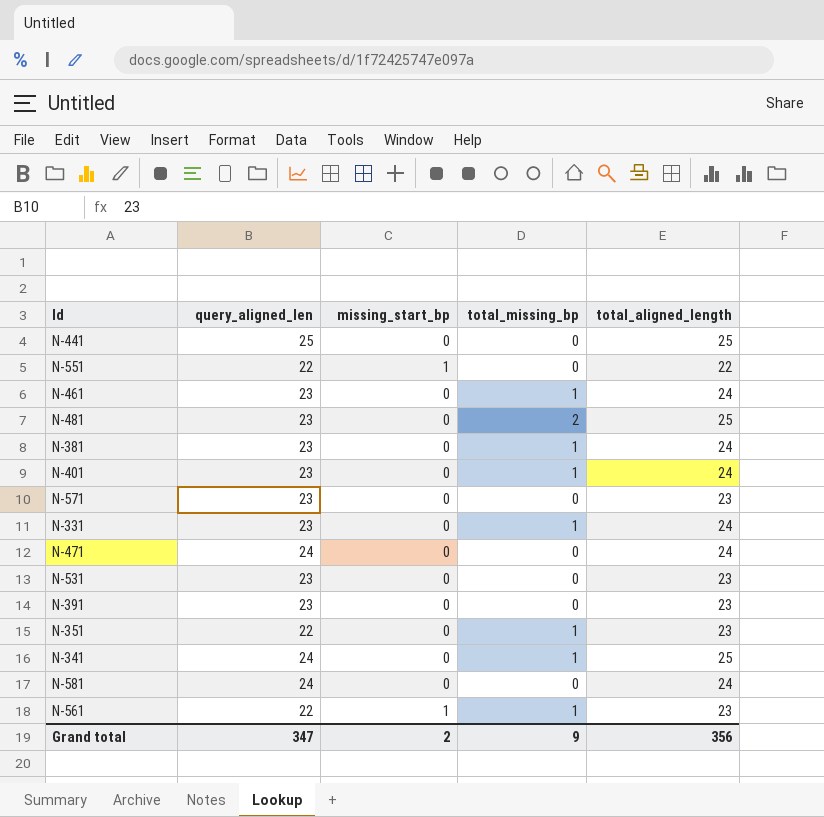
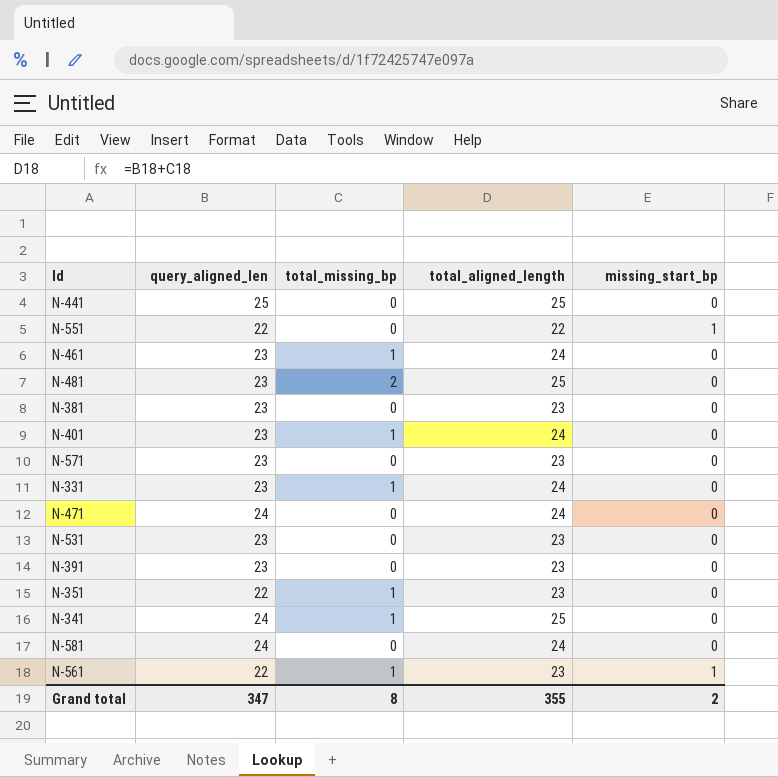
column missing_start_bp | position: 3 -> 5
N-381 | total_missing_bp: 1 -> 0
N-381 | total_aligned_length: 24 -> 23
Grand total | total_missing_bp: 9 -> 8
Grand total | total_aligned_length: 356 -> 355

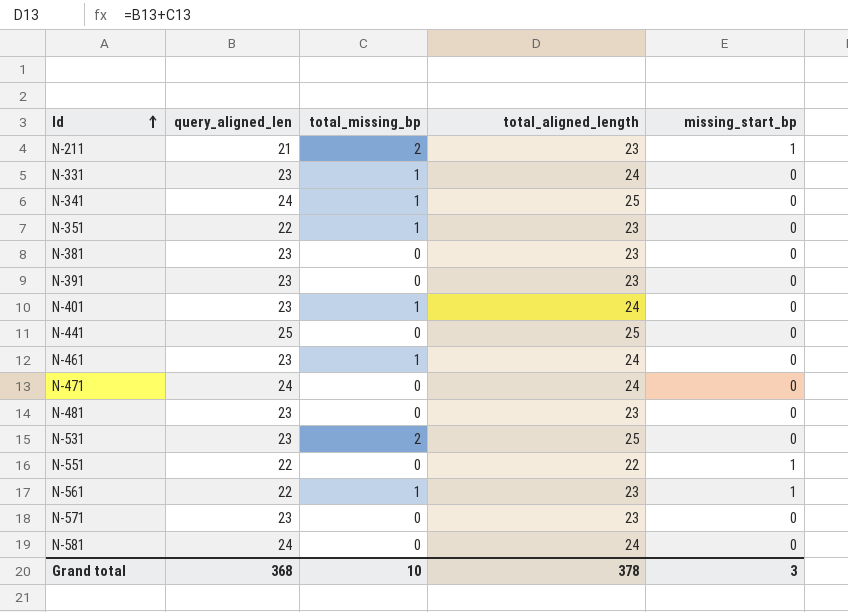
row order: none -> Id ascending
row N-211: none -> 21 | 2 | 23 | 1
N-481 | total_missing_bp: 2 -> 0
N-481 | total_aligned_length: 25 -> 23
N-531 | total_missing_bp: 0 -> 2
N-531 | total_aligned_length: 23 -> 25
Grand total | query_aligned_len: 347 -> 368
Grand total | total_missing_bp: 8 -> 10
Grand total | total_aligned_length: 355 -> 378
Grand total | missing_start_bp: 2 -> 3

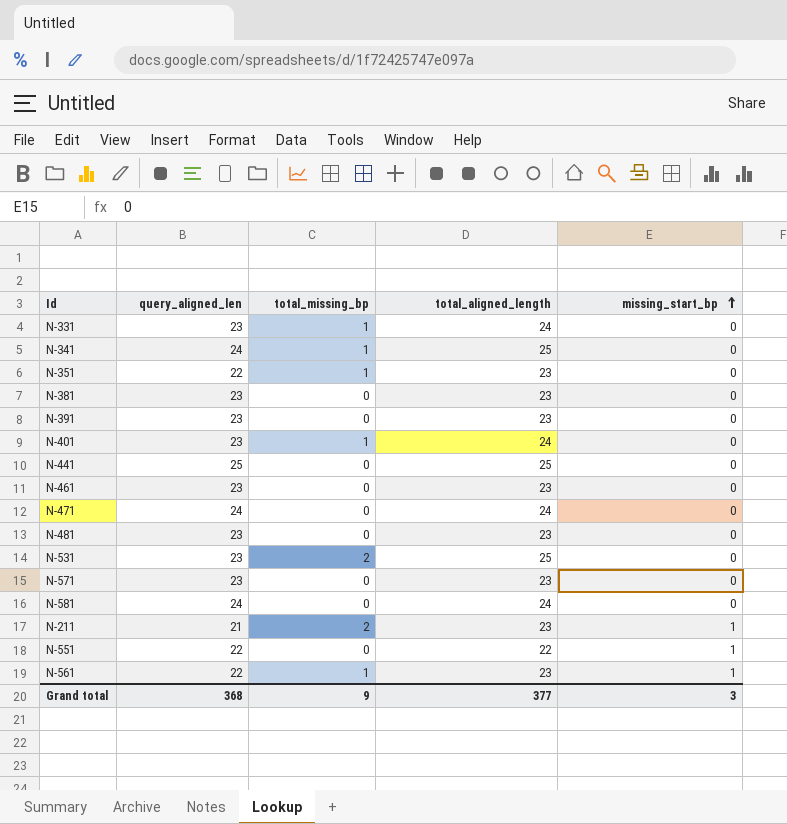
row order: Id ascending -> missing_start_bp ascending
N-461 | total_missing_bp: 1 -> 0
N-461 | total_aligned_length: 24 -> 23
Grand total | total_missing_bp: 10 -> 9
Grand total | total_aligned_length: 378 -> 377

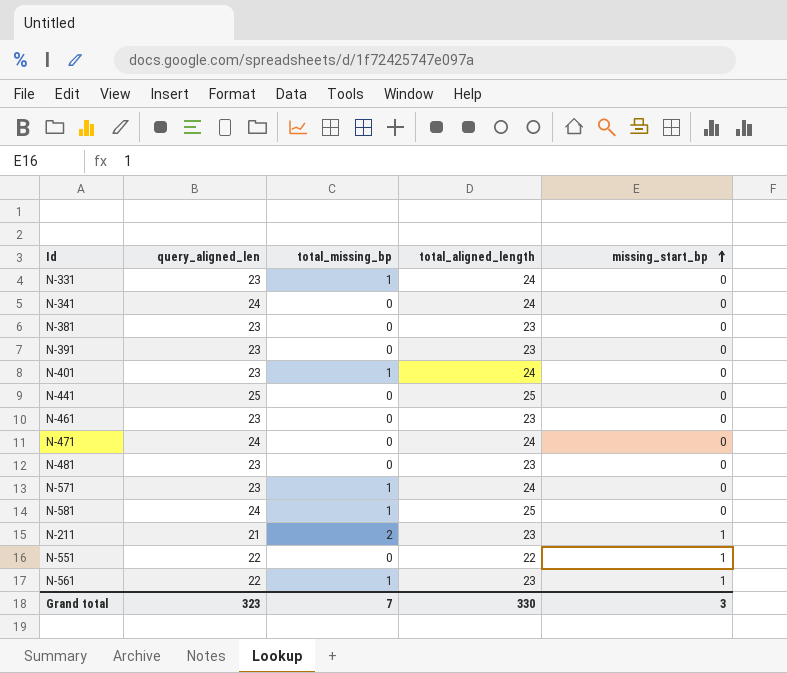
row N-351: 22 | 1 | 23 | 0 -> none
row N-531: 23 | 2 | 25 | 0 -> none
N-341 | total_missing_bp: 1 -> 0
N-341 | total_aligned_length: 25 -> 24
N-571 | total_missing_bp: 0 -> 1
N-571 | total_aligned_length: 23 -> 24
N-581 | total_missing_bp: 0 -> 1
N-581 | total_aligned_length: 24 -> 25
Grand total | query_aligned_len: 368 -> 323
Grand total | total_missing_bp: 9 -> 7
Grand total | total_aligned_length: 377 -> 330

